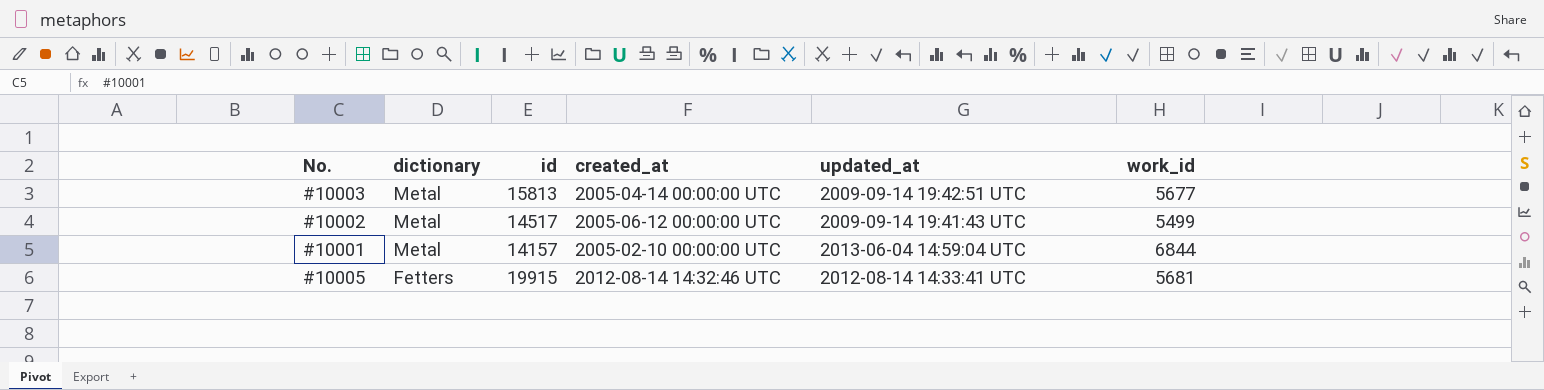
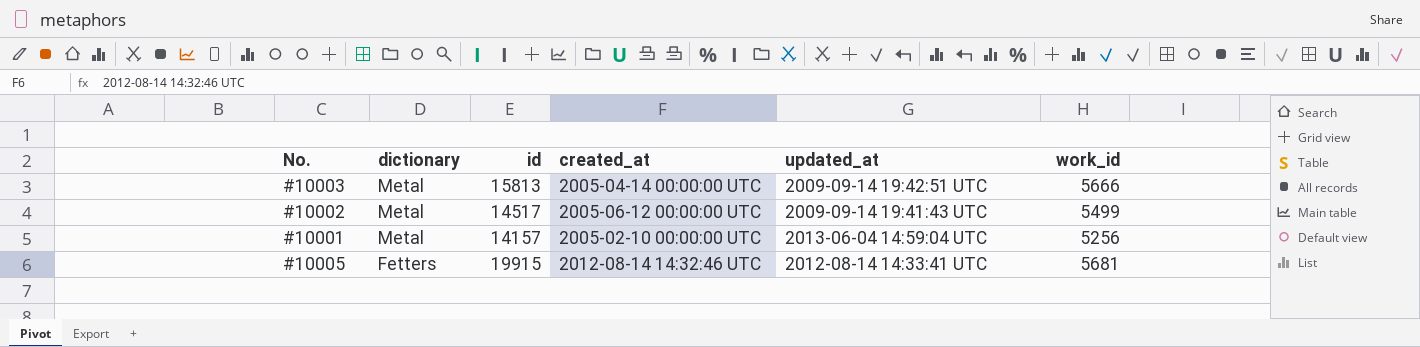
#10003 | work_id: 5677 -> 5666
#10001 | work_id: 6844 -> 5256

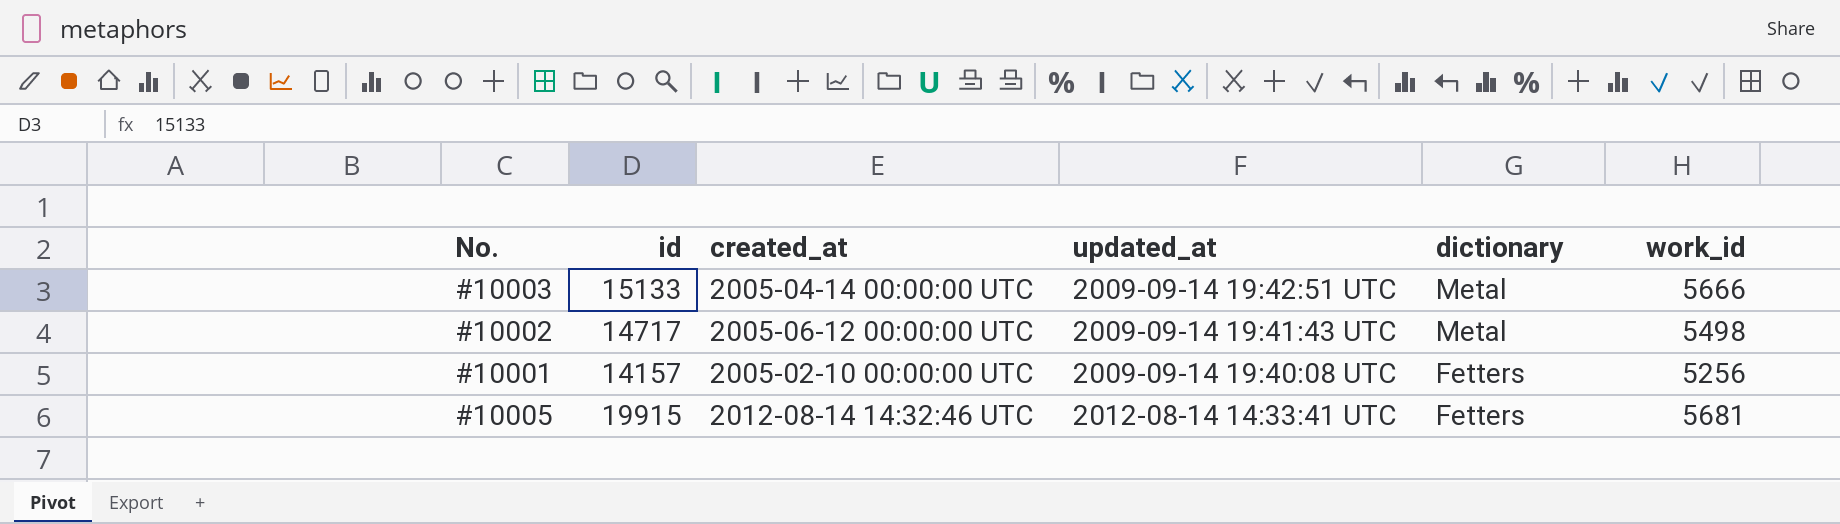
column dictionary | position: 2 -> 5
#10003 | id: 15813 -> 15133
#10002 | id: 14517 -> 14717
#10002 | work_id: 5499 -> 5498
#10001 | updated_at: 2013-06-04 14:59:04 UTC -> 2009-09-14 19:40:08 UTC
#10001 | dictionary: Metal -> Fetters

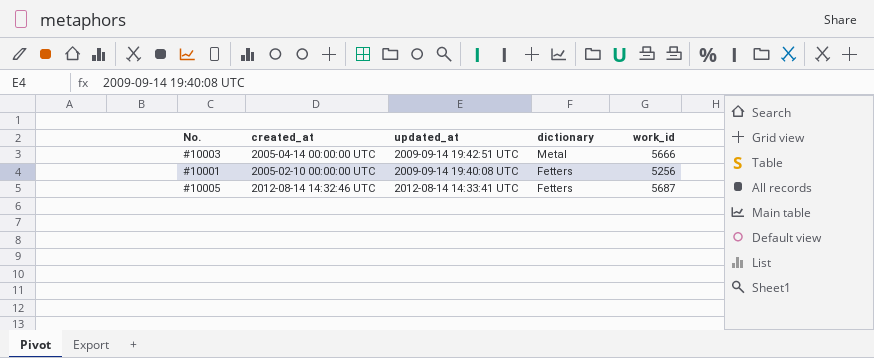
column id | position: 2 -> none
row #10002: 14717 | 2005-06-12 00:00:00 UTC | 2009-09-14 19:41:43 UTC | Metal | 5498 -> none
#10005 | work_id: 5681 -> 5687

